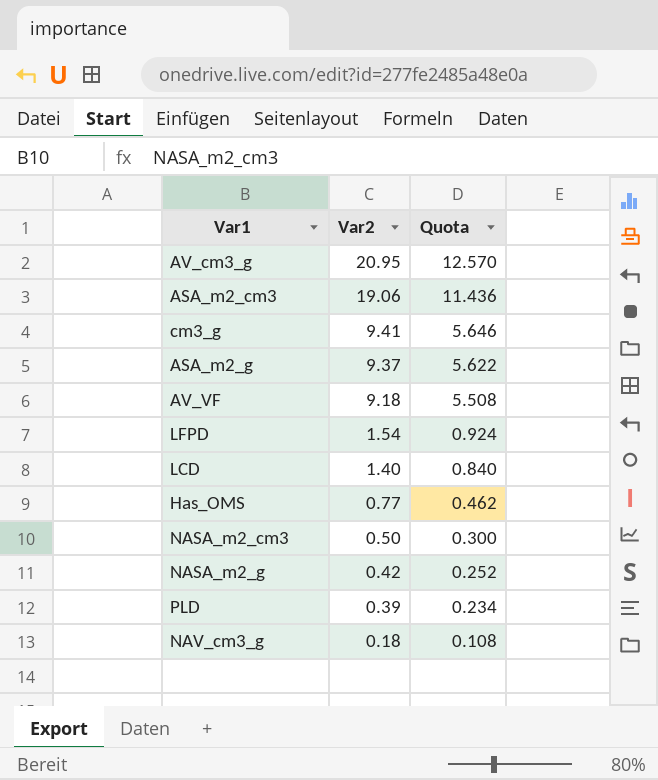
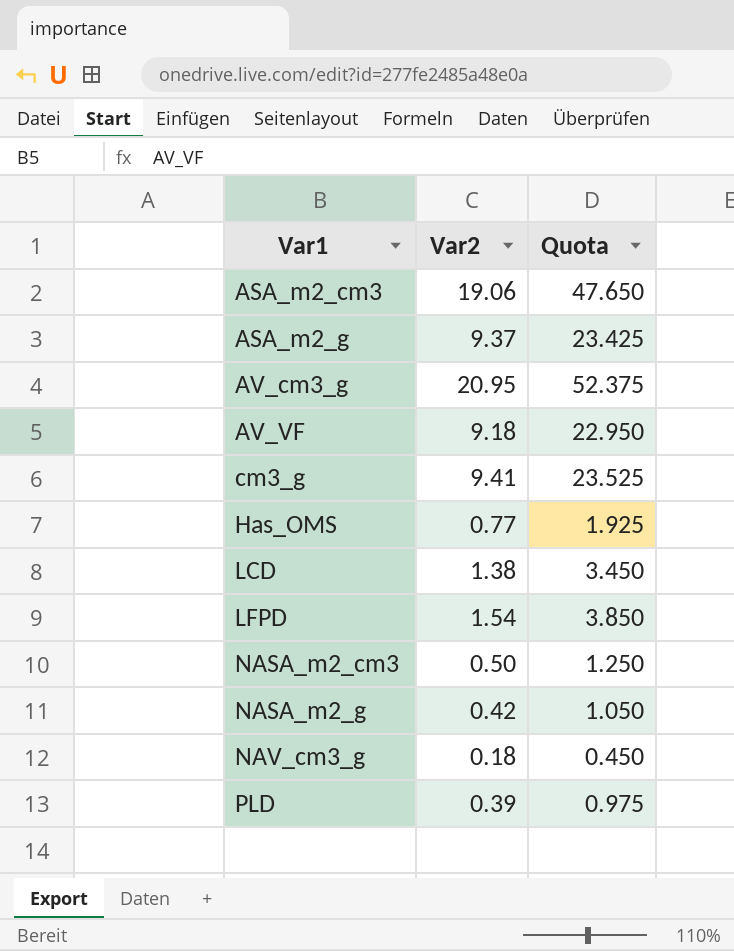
row order: Var2 descending -> Var1 ascending
column Quota | formula: [Var2] * 0.6 -> [Var2] * 2.5
LCD | Var2: 1.40 -> 1.38

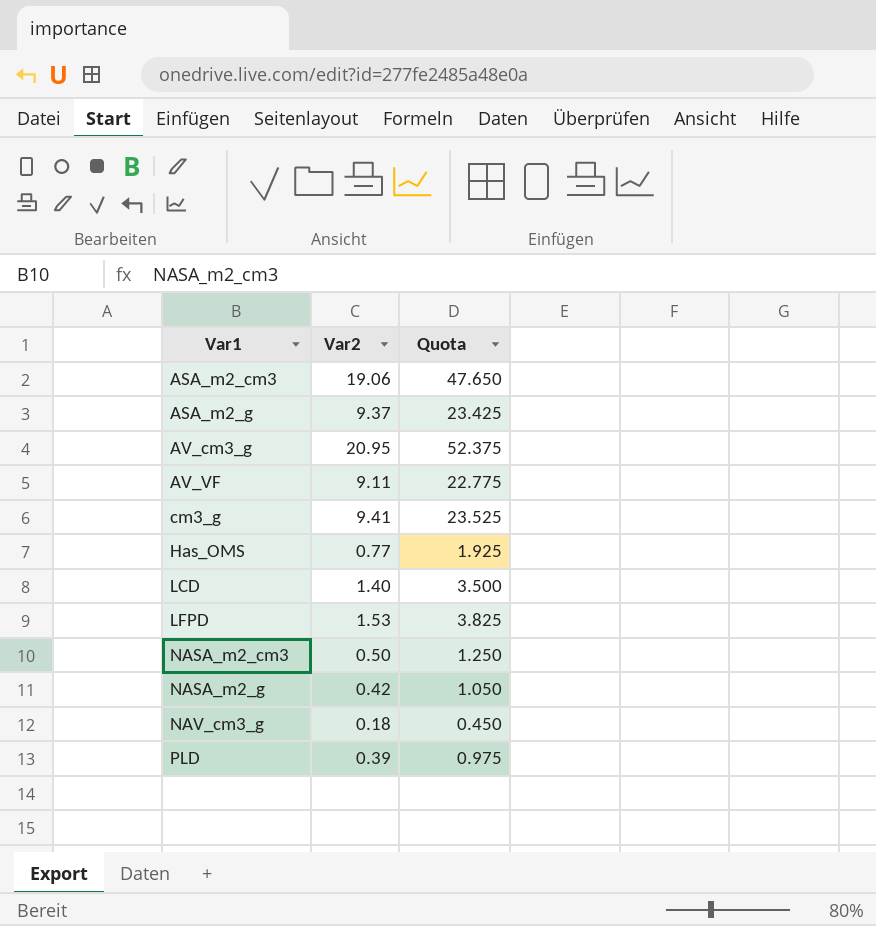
AV_VF | Var2: 9.18 -> 9.11
AV_VF | Quota: 22.950 -> 22.775
LCD | Var2: 1.38 -> 1.40
LCD | Quota: 3.450 -> 3.500
LFPD | Var2: 1.54 -> 1.53
LFPD | Quota: 3.850 -> 3.825

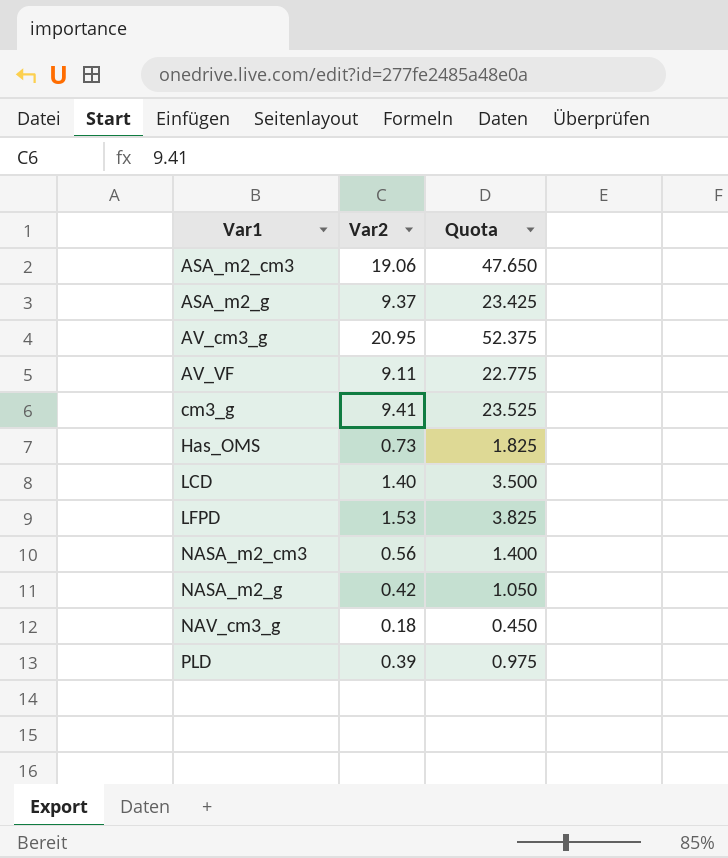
Has_OMS | Var2: 0.77 -> 0.73
Has_OMS | Quota: 1.925 -> 1.825
NASA_m2_cm3 | Var2: 0.50 -> 0.56
NASA_m2_cm3 | Quota: 1.250 -> 1.400

